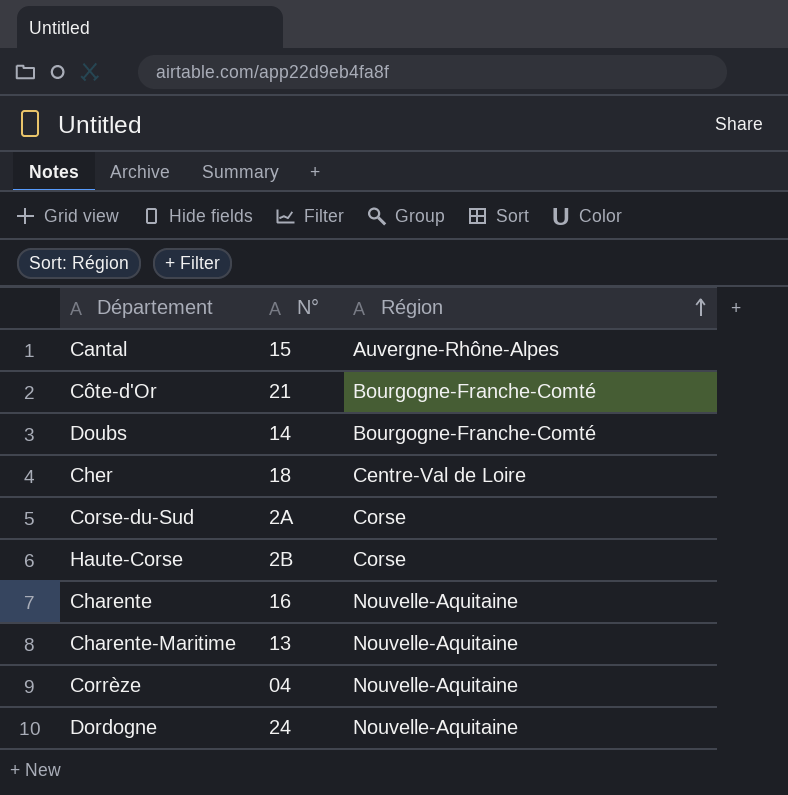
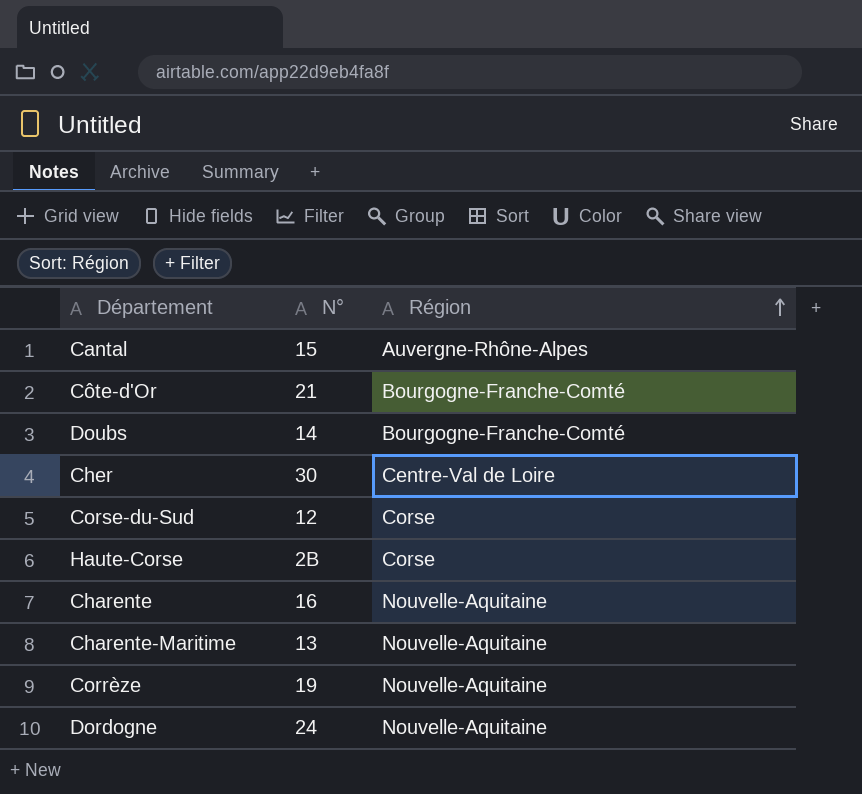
Cher | N°: 18 -> 30
Corse-du-Sud | N°: 2A -> 12
Corrèze | N°: 04 -> 19

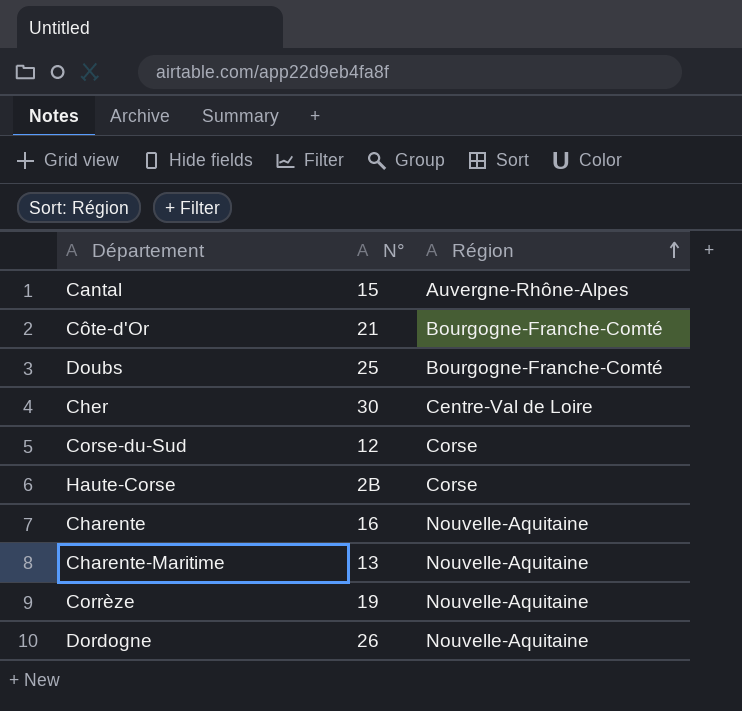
Doubs | N°: 14 -> 25
Dordogne | N°: 24 -> 26

